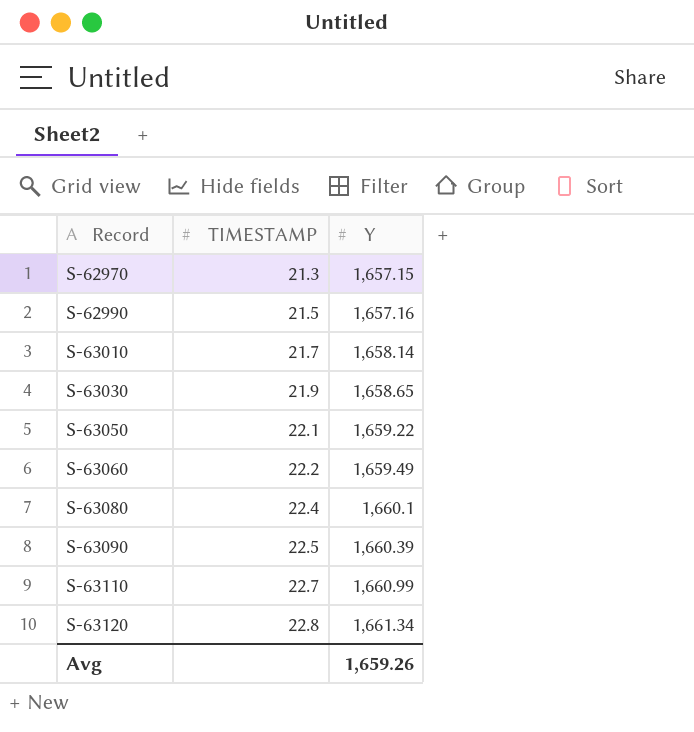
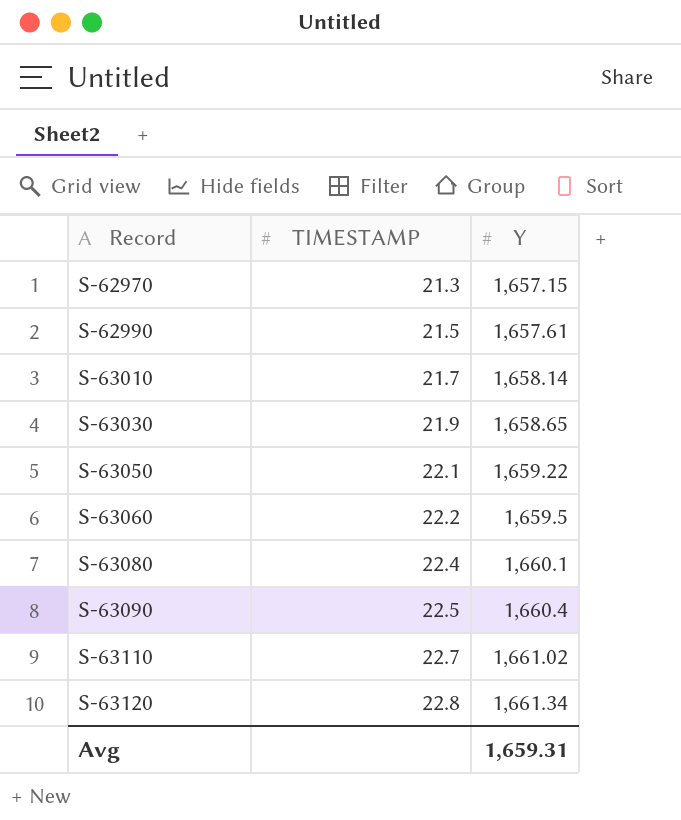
S-62990 | Y: 1,657.16 -> 1,657.61
S-63060 | Y: 1,659.49 -> 1,659.5
S-63090 | Y: 1,660.39 -> 1,660.4
S-63110 | Y: 1,660.99 -> 1,661.02
Avg | Y: 1,659.26 -> 1,659.31

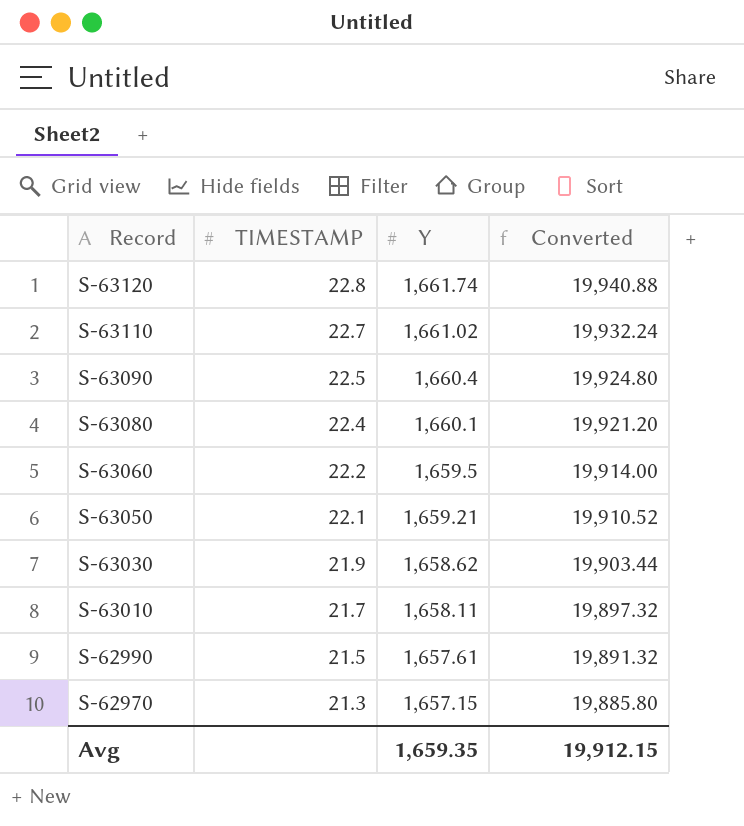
row order: Record ascending -> Record descending
column Converted | formula: none -> [Y] * 12
S-63120 | Y: 1,661.34 -> 1,661.74
S-63050 | Y: 1,659.22 -> 1,659.21
S-63030 | Y: 1,658.65 -> 1,658.62
S-63010 | Y: 1,658.14 -> 1,658.11
Avg | Y: 1,659.31 -> 1,659.35

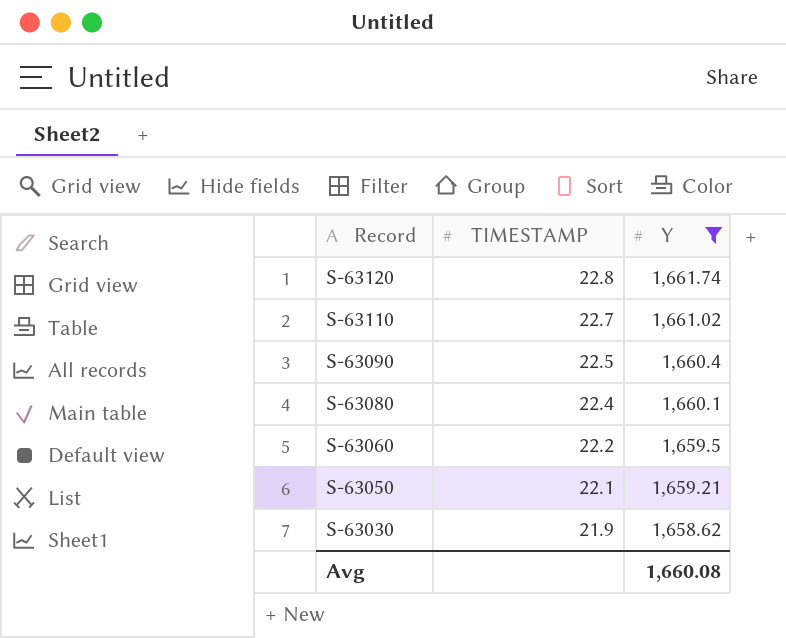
filter: none -> Y >= 1,658.62
column Converted | formula: [Y] * 12 -> none
Avg | Y: 1,659.35 -> 1,660.08

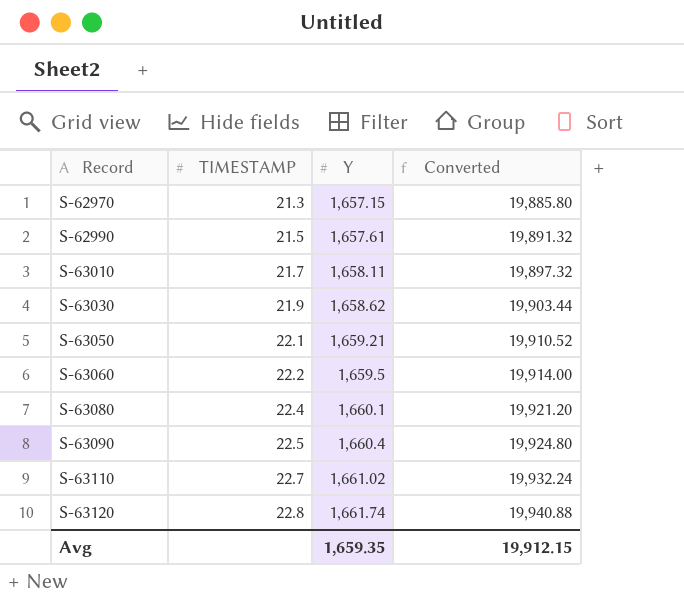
filter: Y >= 1,658.62 -> none
row order: Record descending -> Record ascending
column Converted | formula: none -> [Y] * 12
Avg | Y: 1,660.08 -> 1,659.35

